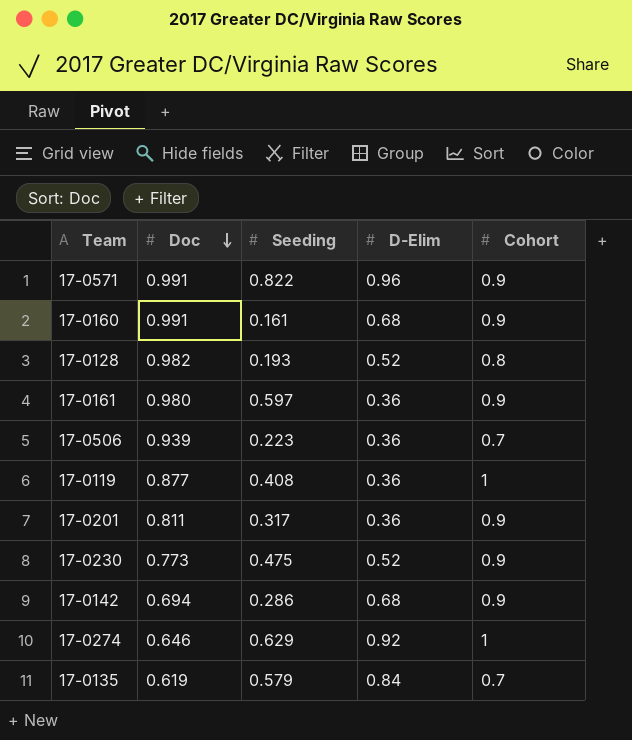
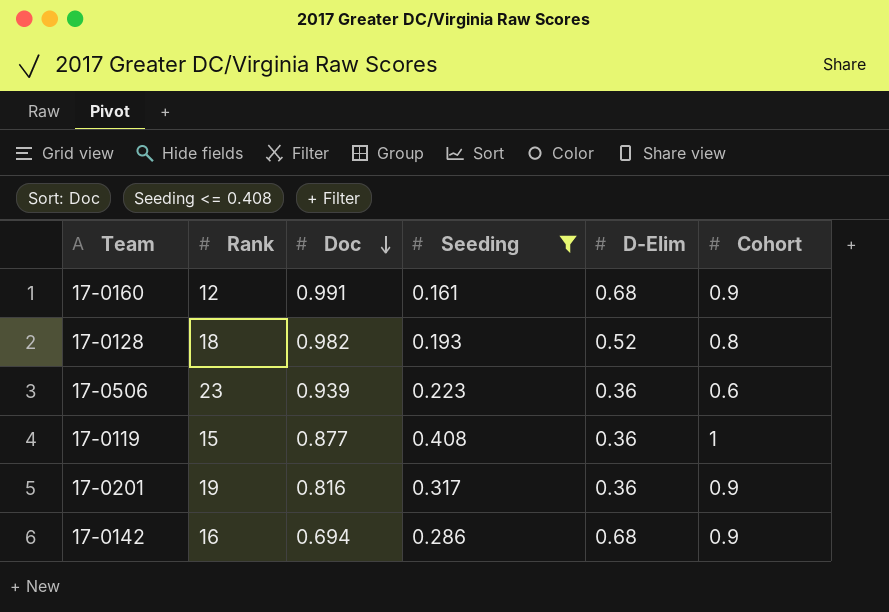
filter: none -> Seeding <= 0.408
column Rank | position: none -> 2
17-0506 | Cohort: 0.7 -> 0.6
17-0201 | Doc: 0.811 -> 0.816

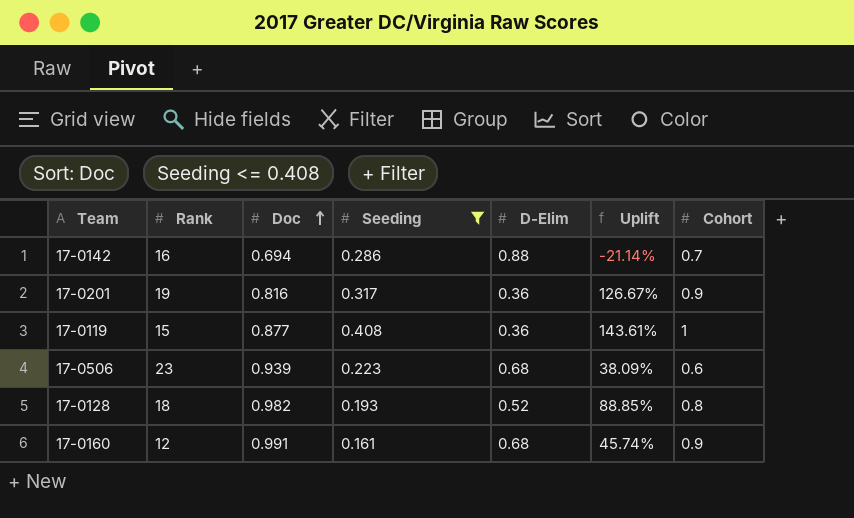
row order: Doc descending -> Doc ascending
column Uplift | formula: none -> ([Doc] - [D-Elim]) / [D-Elim]
17-0142 | D-Elim: 0.68 -> 0.88
17-0142 | Cohort: 0.9 -> 0.7
17-0506 | D-Elim: 0.36 -> 0.68

